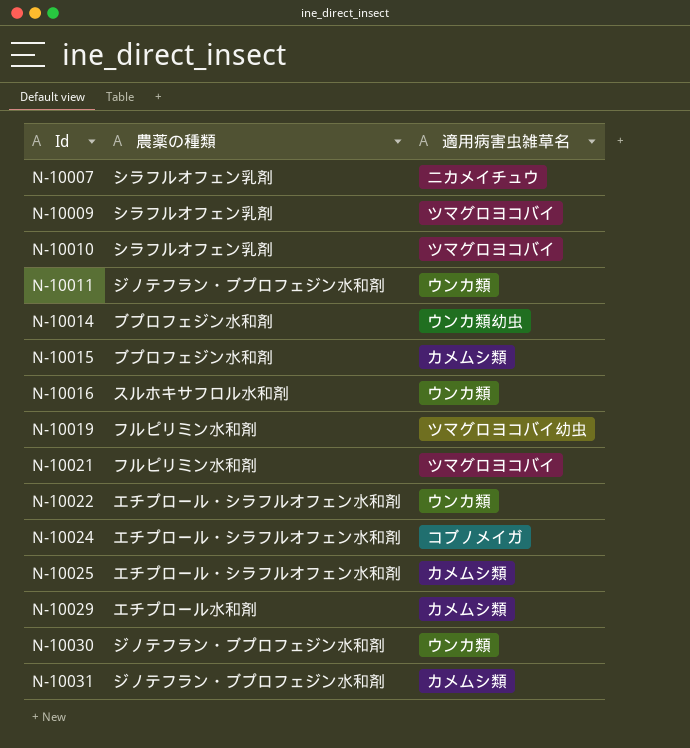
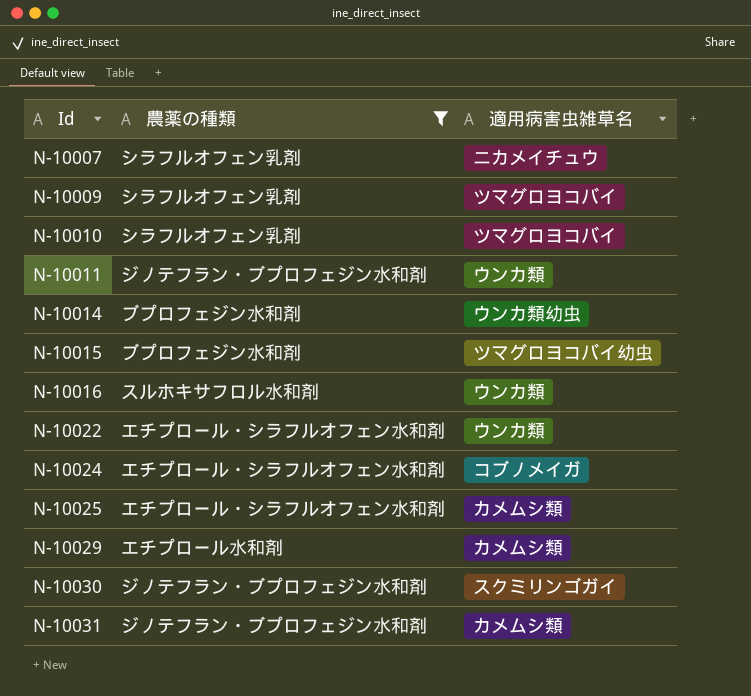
filter: none -> 農薬の種類 != フルピリミン水和剤
N-10015 | 適用病害虫雑草名: カメムシ類 -> ツマグロヨコバイ幼虫
N-10030 | 適用病害虫雑草名: ウンカ類 -> スクミリンゴガイ

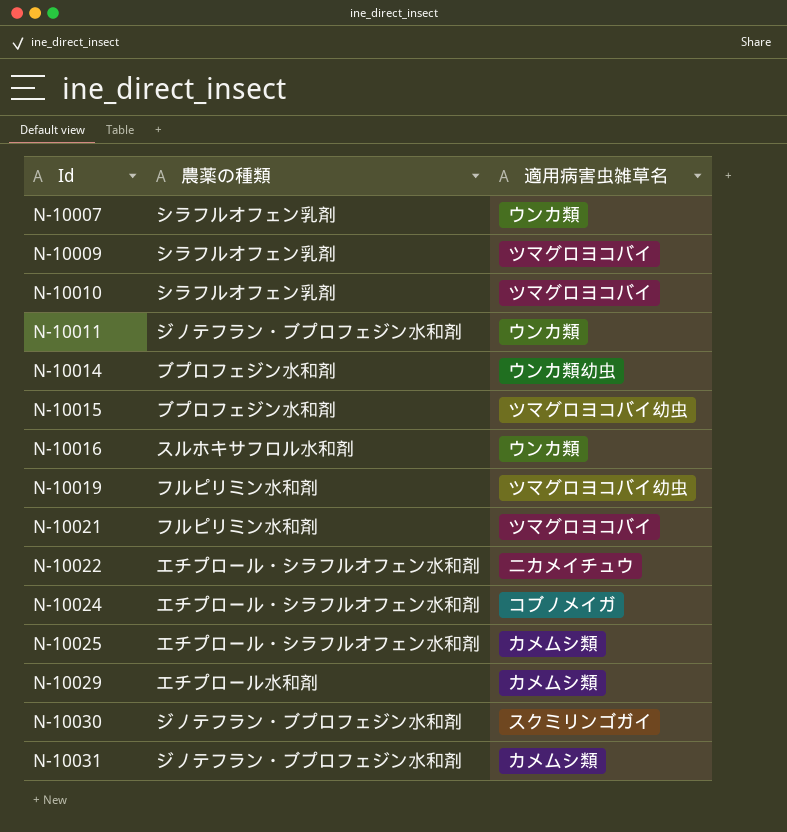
filter: 農薬の種類 != フルピリミン水和剤 -> none
N-10007 | 適用病害虫雑草名: ニカメイチュウ -> ウンカ類
N-10022 | 適用病害虫雑草名: ウンカ類 -> ニカメイチュウ

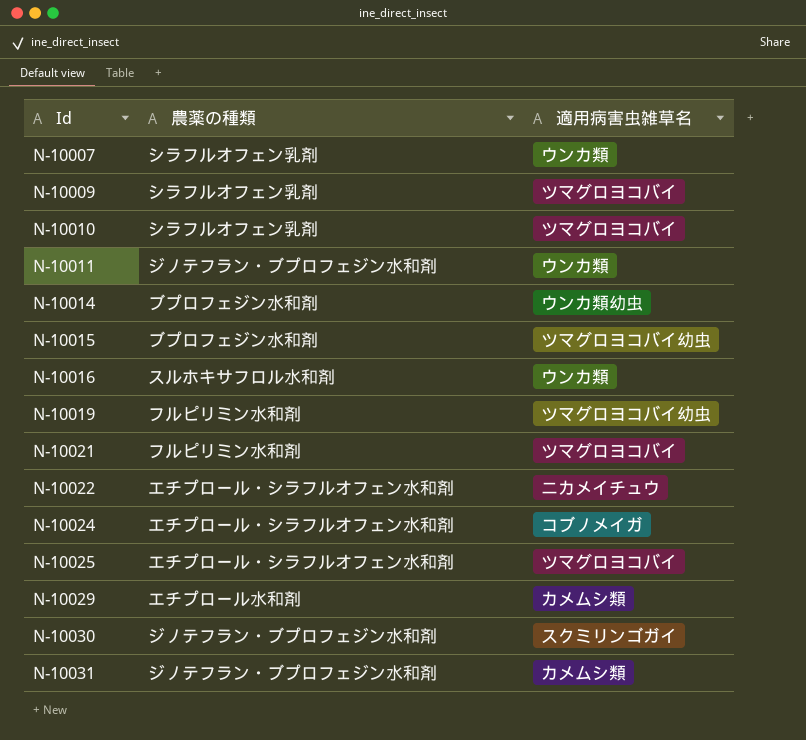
N-10025 | 適用病害虫雑草名: カメムシ類 -> ツマグロヨコバイ

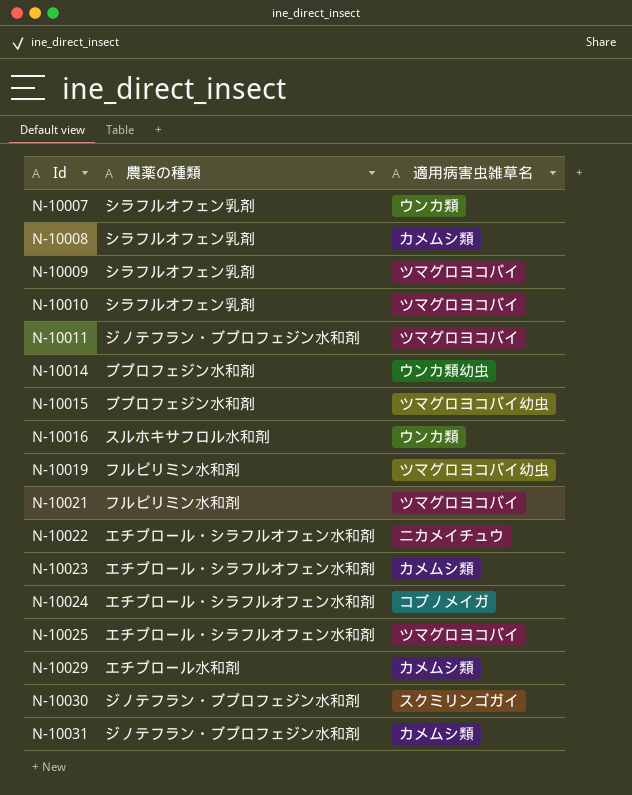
row N-10008: none -> シラフルオフェン乳剤 | カメムシ類
N-10011 | 適用病害虫雑草名: ウンカ類 -> ツマグロヨコバイ
row N-10023: none -> エチプロール・シラフルオフェン水和剤 | カメムシ類

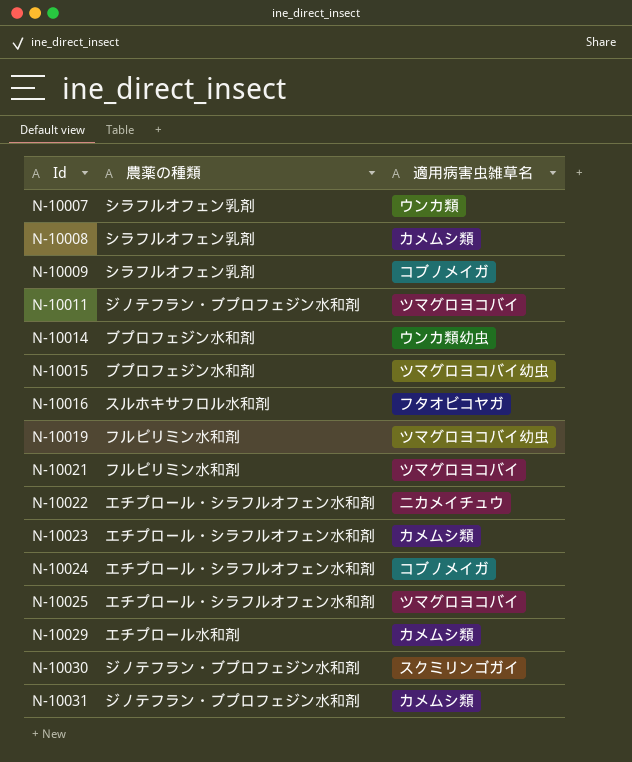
row N-10010: シラフルオフェン乳剤 | ツマグロヨコバイ -> none
N-10009 | 適用病害虫雑草名: ツマグロヨコバイ -> コブノメイガ
N-10016 | 適用病害虫雑草名: ウンカ類 -> フタオビコヤガ

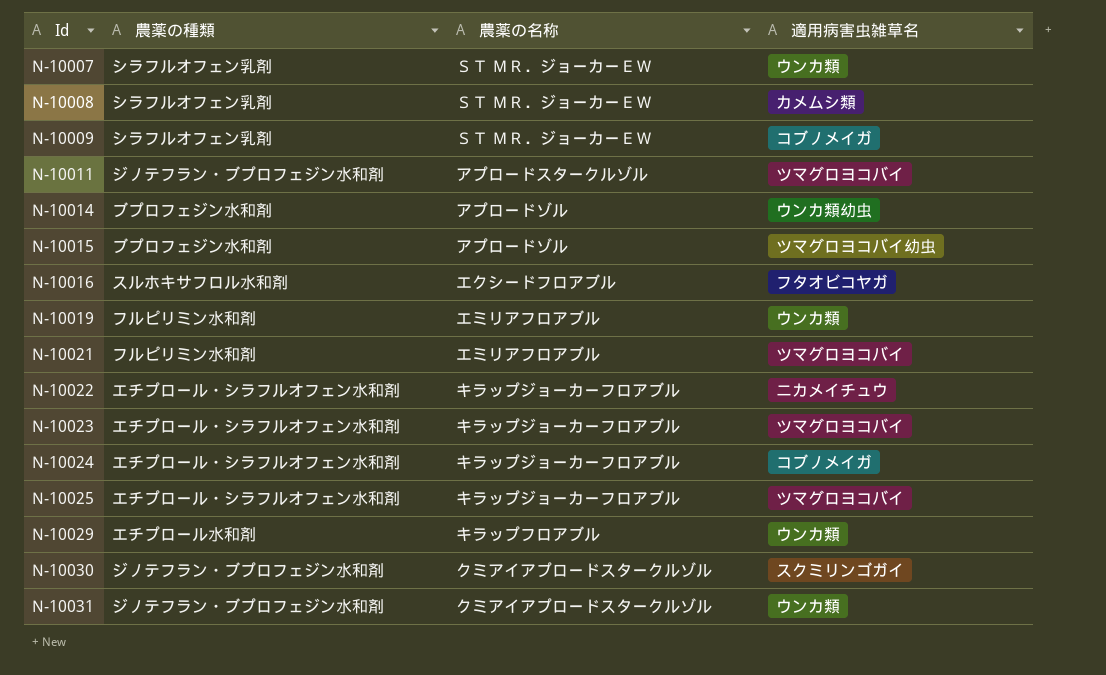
column 農薬の名称 | position: none -> 3
N-10019 | 適用病害虫雑草名: ツマグロヨコバイ幼虫 -> ウンカ類
N-10023 | 適用病害虫雑草名: カメムシ類 -> ツマグロヨコバイ
N-10029 | 適用病害虫雑草名: カメムシ類 -> ウンカ類
N-10031 | 適用病害虫雑草名: カメムシ類 -> ウンカ類

